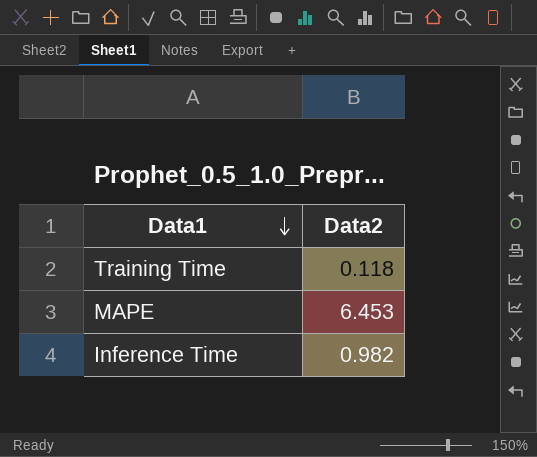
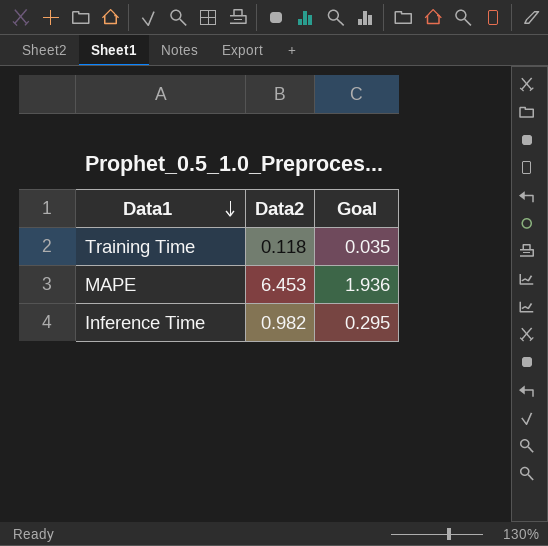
column Goal | formula: none -> [Data2] * 0.3

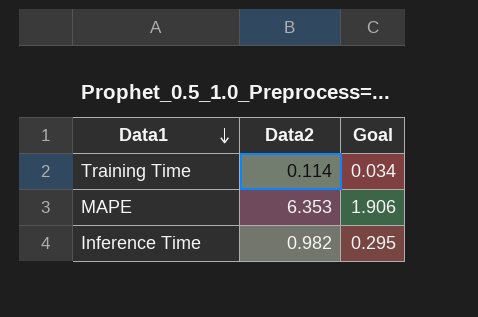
Training Time | Data2: 0.118 -> 0.114
Training Time | Goal: 0.035 -> 0.034
MAPE | Data2: 6.453 -> 6.353
MAPE | Goal: 1.936 -> 1.906

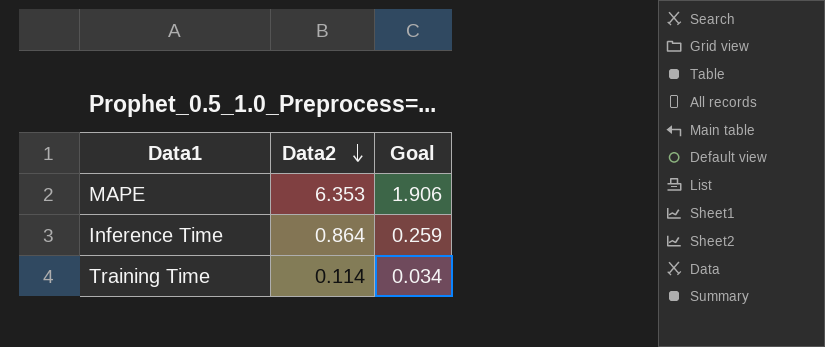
row order: Data1 descending -> Data2 descending
Inference Time | Data2: 0.982 -> 0.864
Inference Time | Goal: 0.295 -> 0.259

